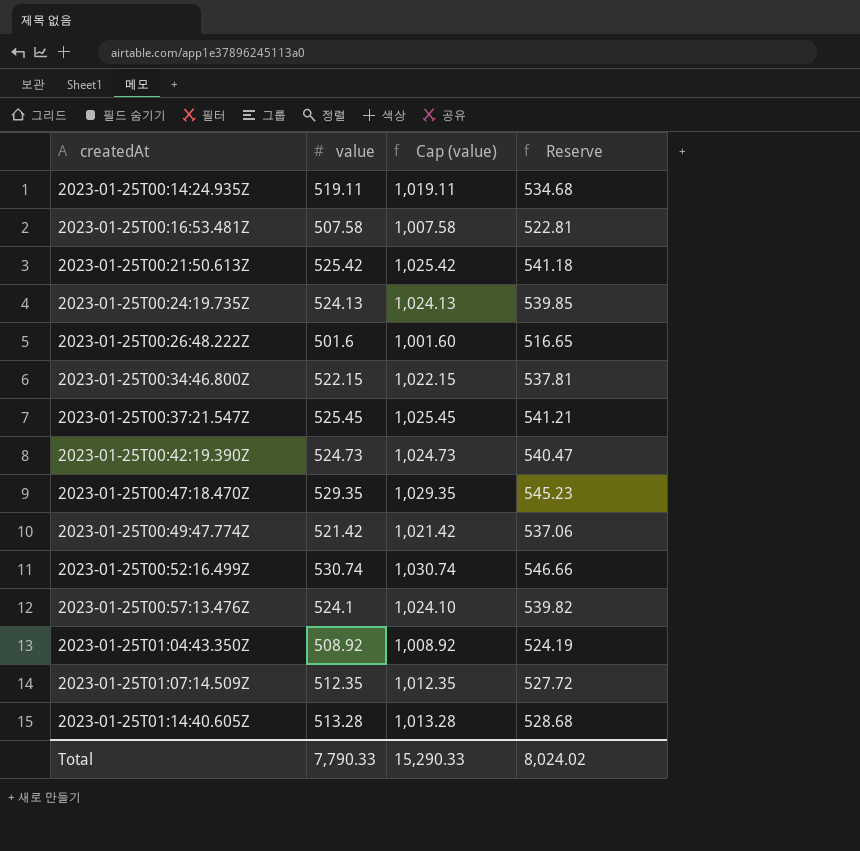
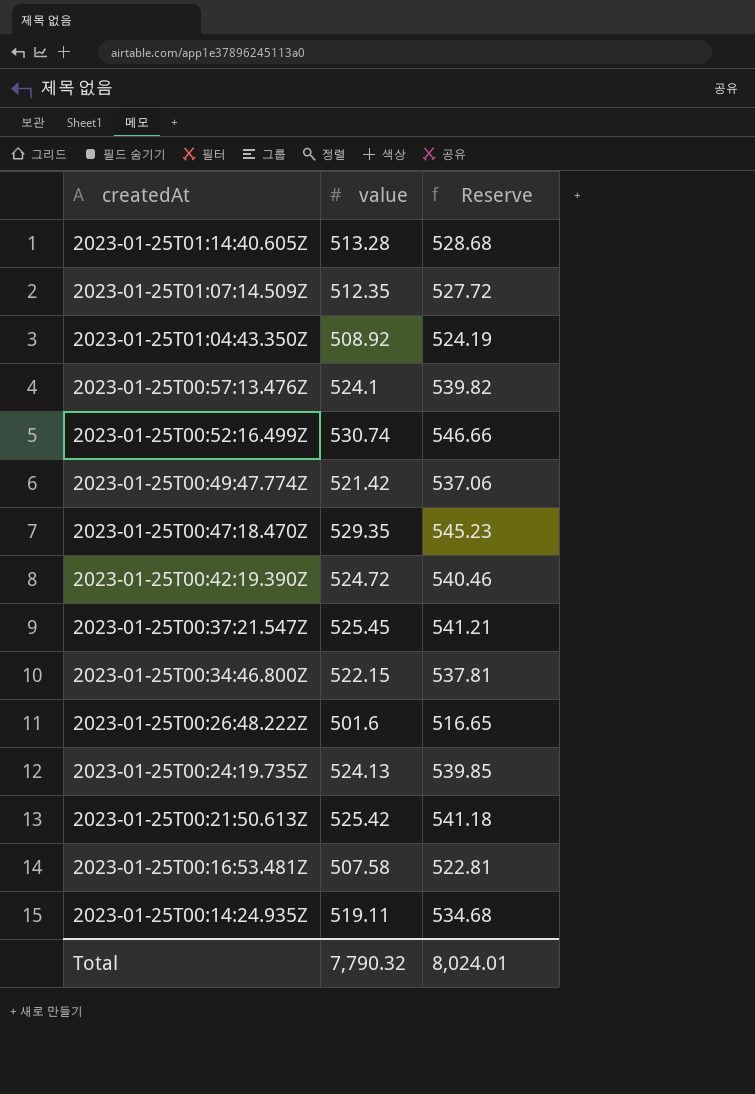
row order: createdAt ascending -> createdAt descending
column Cap (value) | formula: [value] + 500 -> none
2023-01-25T00:42:19.390Z | value: 524.73 -> 524.72
2023-01-25T00:42:19.390Z | Reserve: 540.47 -> 540.46
Total | value: 7,790.33 -> 7,790.32
Total | Reserve: 8,024.02 -> 8,024.01

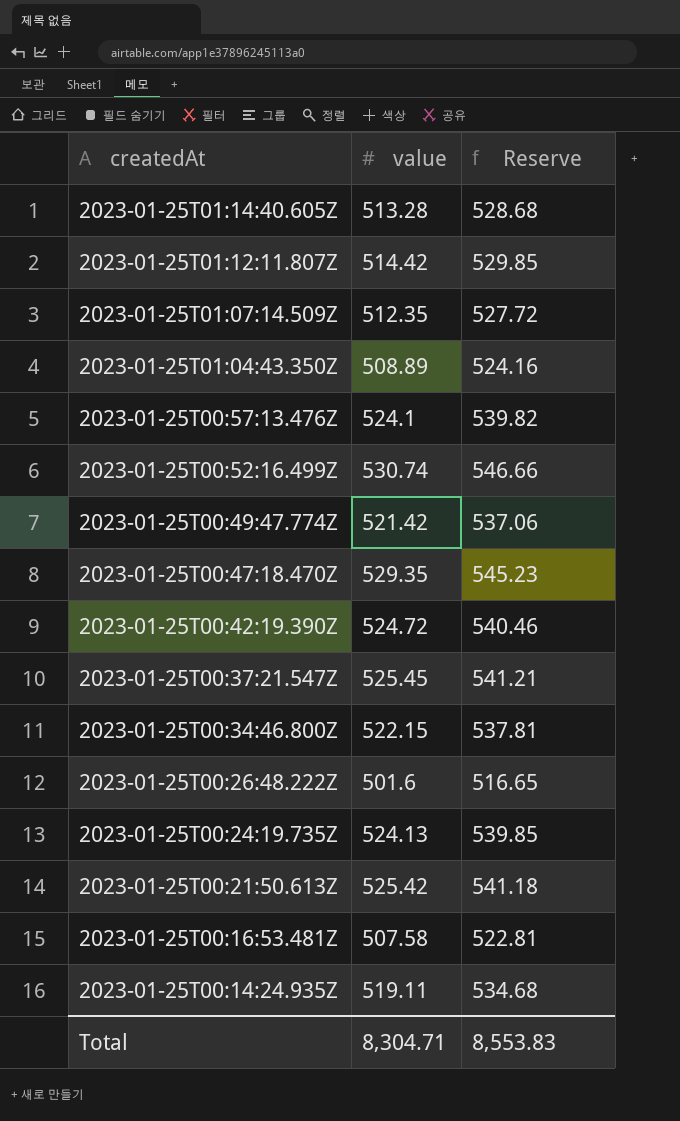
row 2023-01-25T01:12:11.807Z: none -> 514.42 | 529.85
2023-01-25T01:04:43.350Z | value: 508.92 -> 508.89
2023-01-25T01:04:43.350Z | Reserve: 524.19 -> 524.16
Total | value: 7,790.32 -> 8,304.71
Total | Reserve: 8,024.01 -> 8,553.83

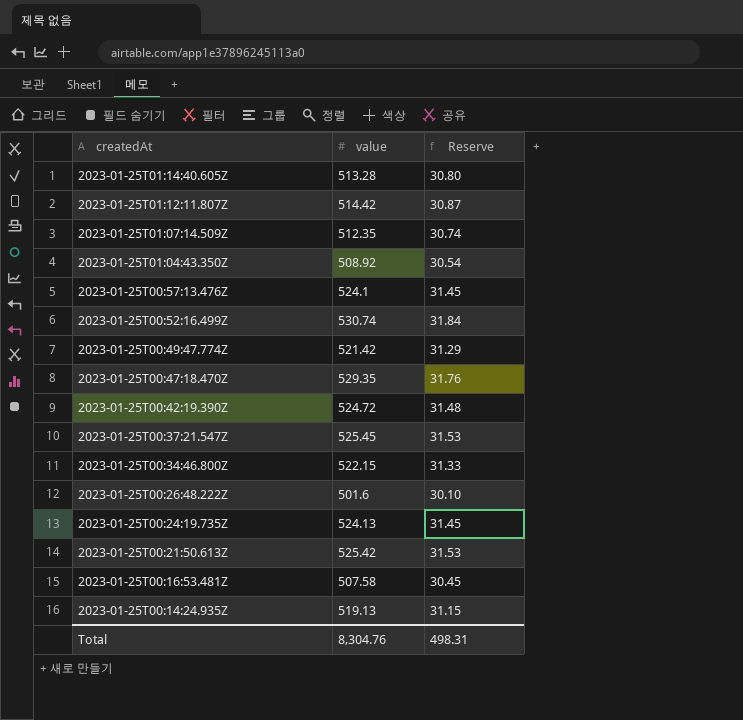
column Reserve | formula: [value] * 1.03 -> [value] * 0.06
2023-01-25T01:04:43.350Z | value: 508.89 -> 508.92
2023-01-25T00:14:24.935Z | value: 519.11 -> 519.13
Total | value: 8,304.71 -> 8,304.76
Total | Reserve: 8,553.83 -> 498.31

